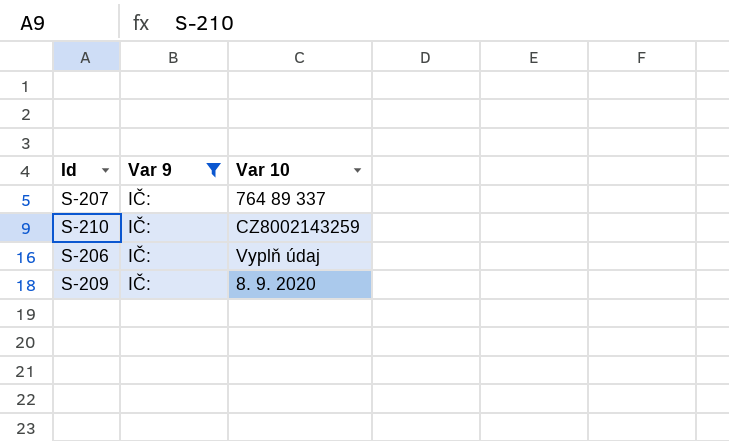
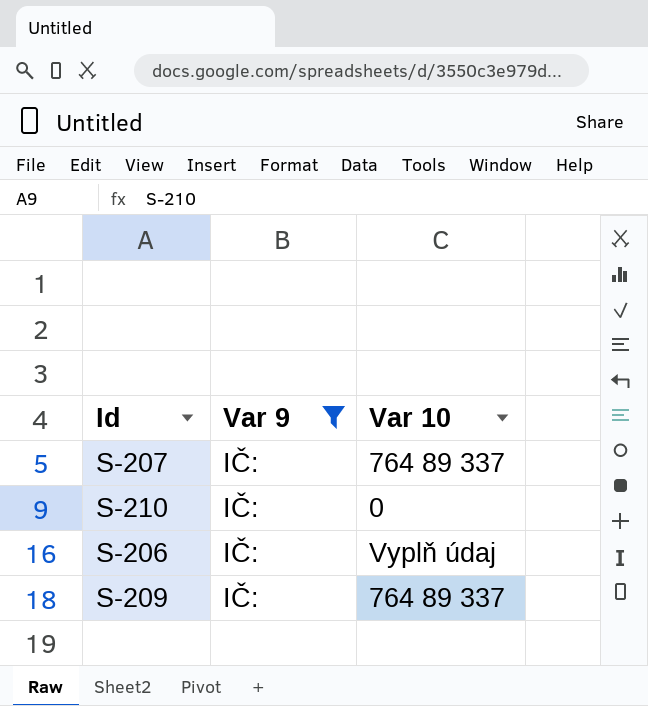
S-210 | Var 10: CZ8002143259 -> 0
S-209 | Var 10: 8. 9. 2020 -> 764 89 337

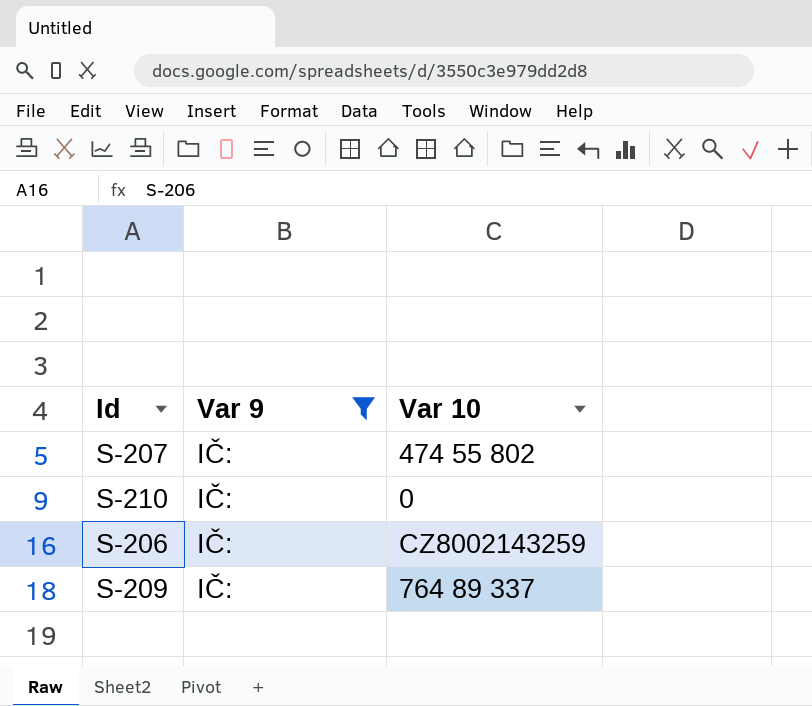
S-207 | Var 10: 764 89 337 -> 474 55 802
S-206 | Var 10: Vyplň údaj -> CZ8002143259

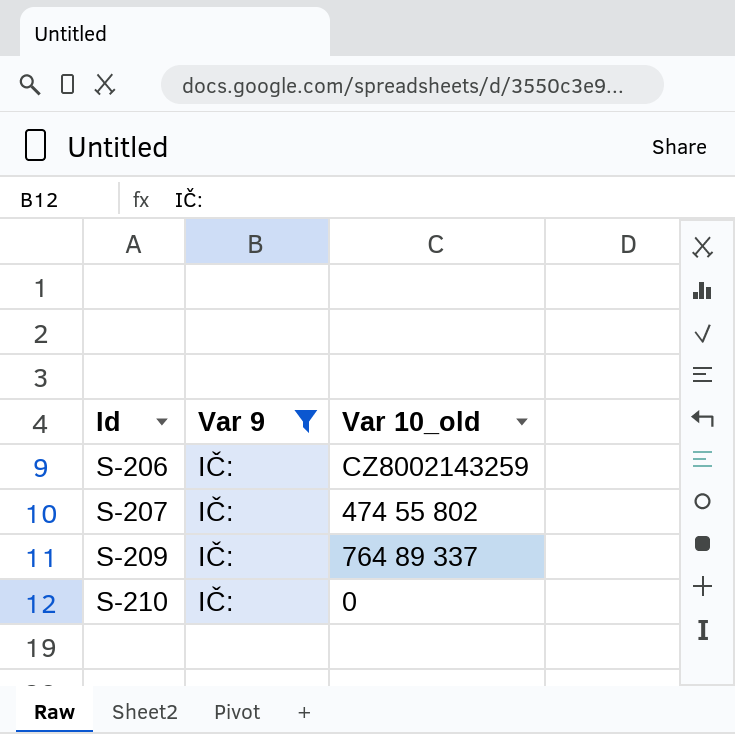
row order: none -> Id ascending
column name: Var 10 -> Var 10_old

